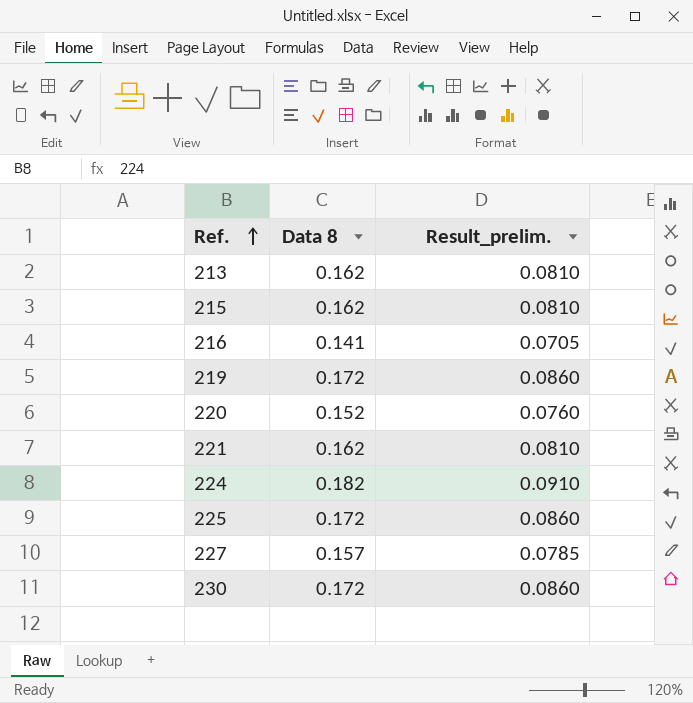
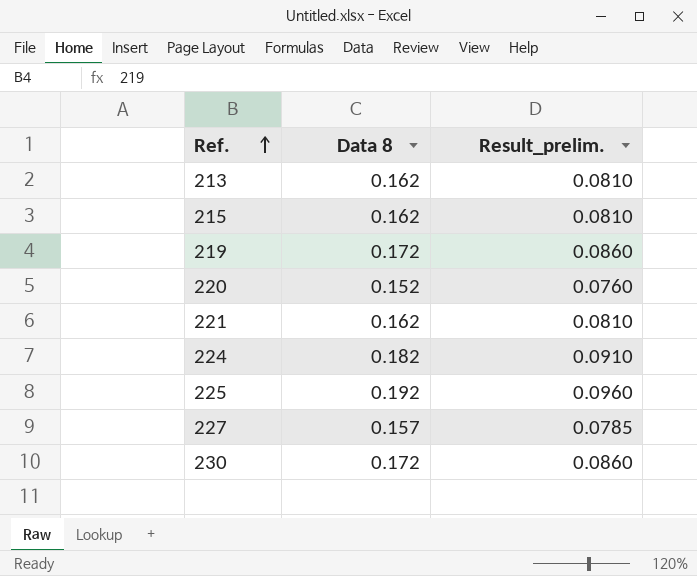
row 216: 0.141 | 0.0705 -> none
225 | Data 8: 0.172 -> 0.192
225 | Result_prelim.: 0.0860 -> 0.0960

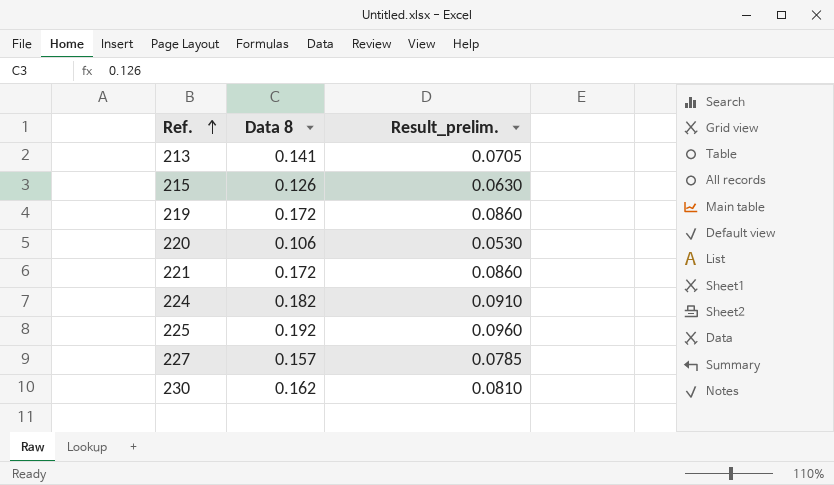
213 | Data 8: 0.162 -> 0.141
213 | Result_prelim.: 0.0810 -> 0.0705
215 | Data 8: 0.162 -> 0.126
215 | Result_prelim.: 0.0810 -> 0.0630
220 | Data 8: 0.152 -> 0.106
220 | Result_prelim.: 0.0760 -> 0.0530
221 | Data 8: 0.162 -> 0.172
221 | Result_prelim.: 0.0810 -> 0.0860
230 | Data 8: 0.172 -> 0.162
230 | Result_prelim.: 0.0860 -> 0.0810

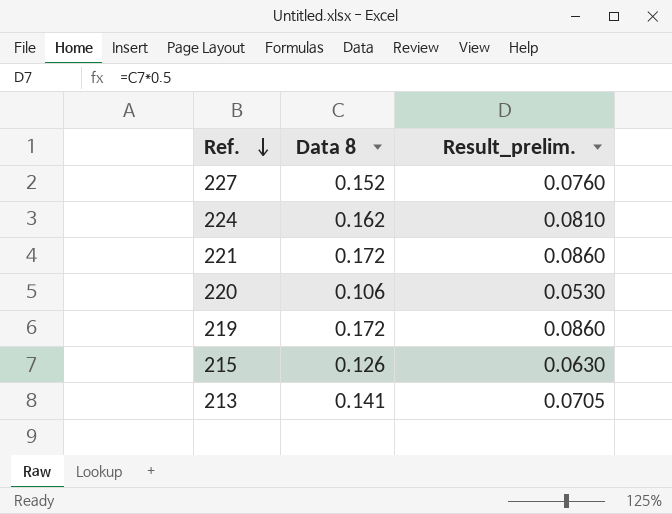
row order: Ref. ascending -> Ref. descending
row 225: 0.192 | 0.0960 -> none
row 230: 0.162 | 0.0810 -> none
227 | Data 8: 0.157 -> 0.152
227 | Result_prelim.: 0.0785 -> 0.0760
224 | Data 8: 0.182 -> 0.162
224 | Result_prelim.: 0.0910 -> 0.0810

